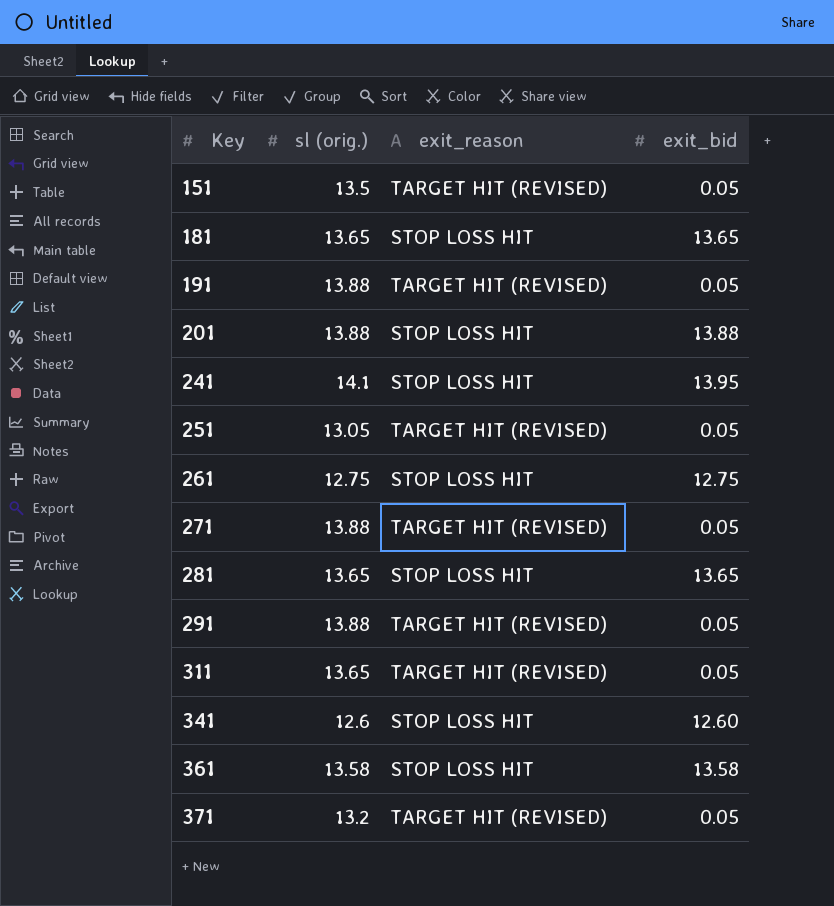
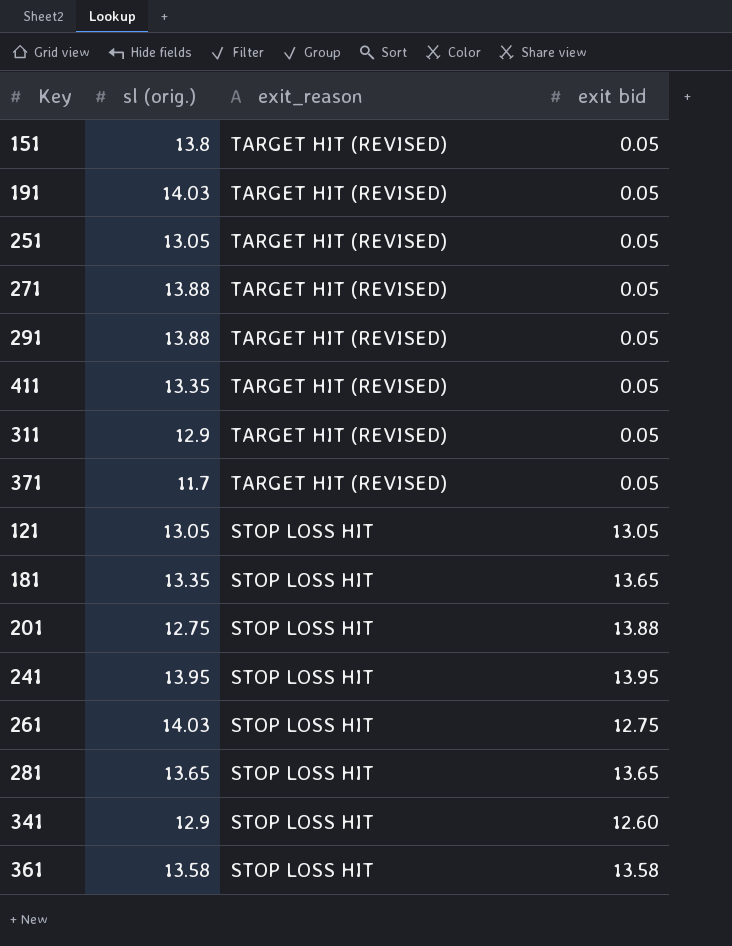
row order: Key ascending -> exit_reason descending
column name: exit_bid -> exit bid
151 | sl (orig.): 13.5 -> 13.8
191 | sl (orig.): 13.88 -> 14.03
row 411: none -> 13.35 | TARGET HIT (REVISED) | 0.05
311 | sl (orig.): 13.65 -> 12.9
371 | sl (orig.): 13.2 -> 11.7
row 121: none -> 13.05 | STOP LOSS HIT | 13.05
181 | sl (orig.): 13.65 -> 13.35
201 | sl (orig.): 13.88 -> 12.75
241 | sl (orig.): 14.1 -> 13.95
261 | sl (orig.): 12.75 -> 14.03
341 | sl (orig.): 12.6 -> 12.9

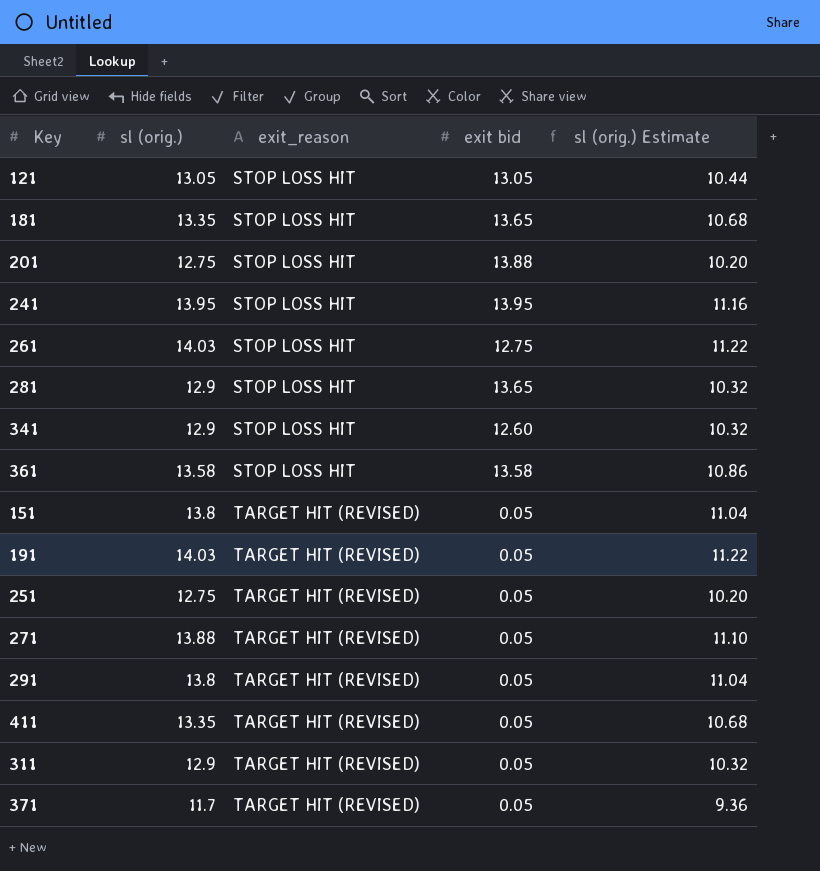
row order: exit_reason descending -> exit_reason ascending
column sl (orig.) Estimate | formula: none -> [sl (orig.)] * 0.8
281 | sl (orig.): 13.65 -> 12.9
251 | sl (orig.): 13.05 -> 12.75
291 | sl (orig.): 13.88 -> 13.8

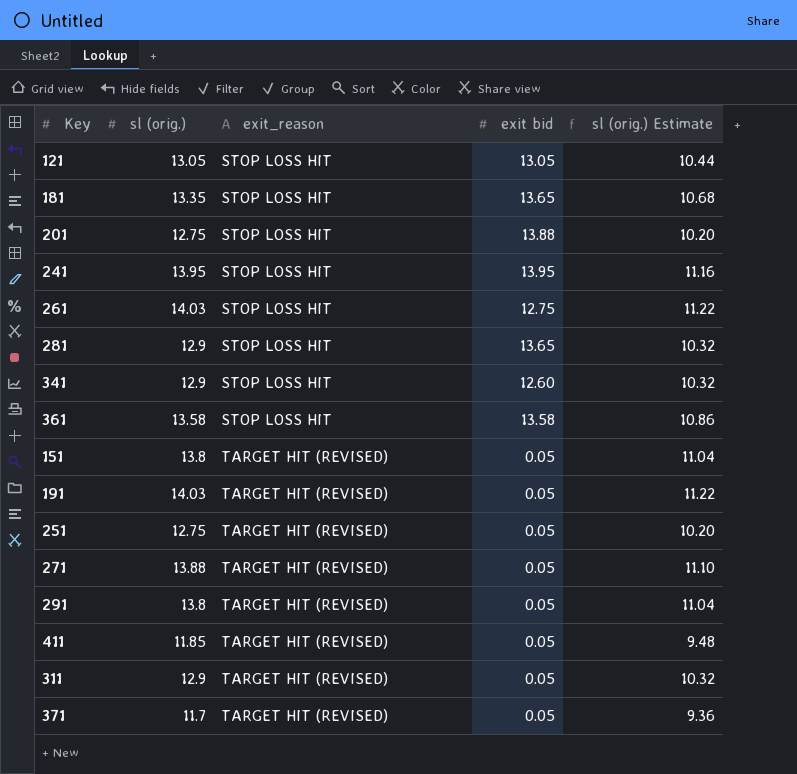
411 | sl (orig.): 13.35 -> 11.85
411 | sl (orig.) Estimate: 10.68 -> 9.48

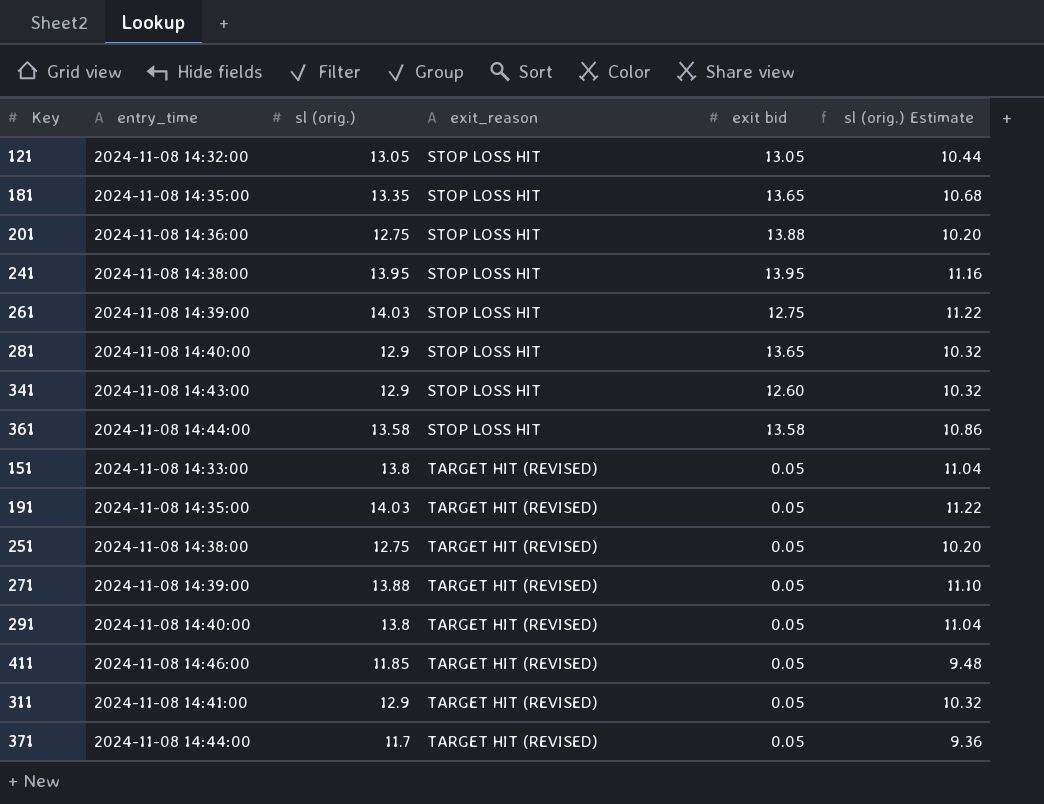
column entry_time | position: none -> 2

